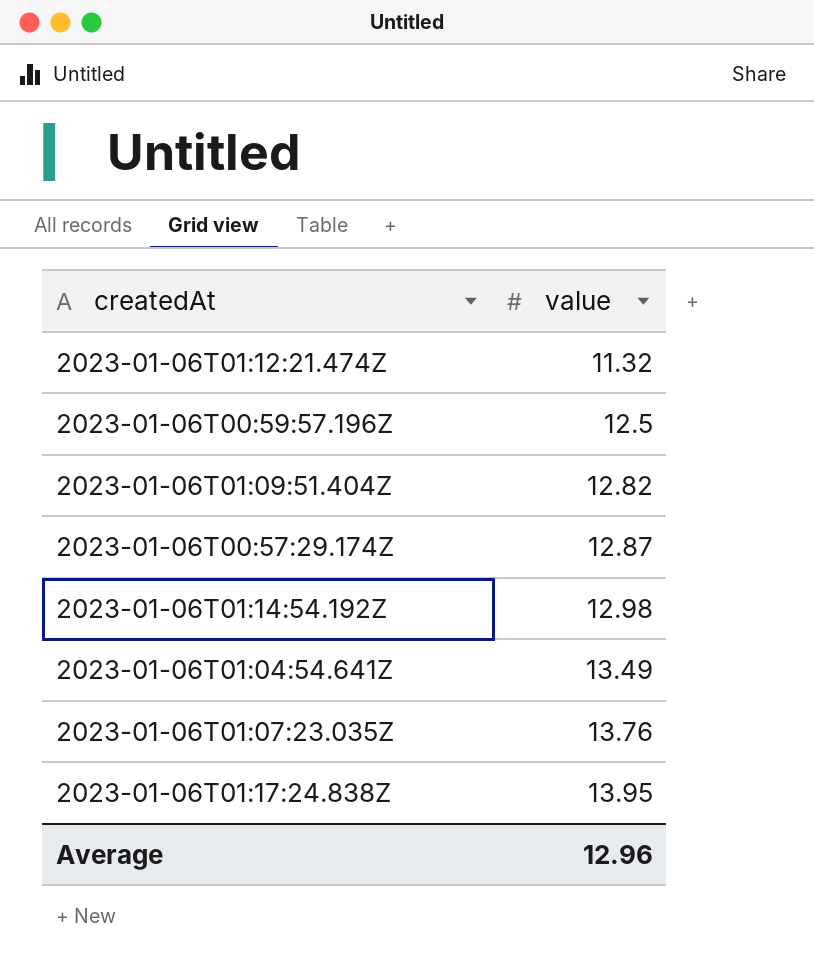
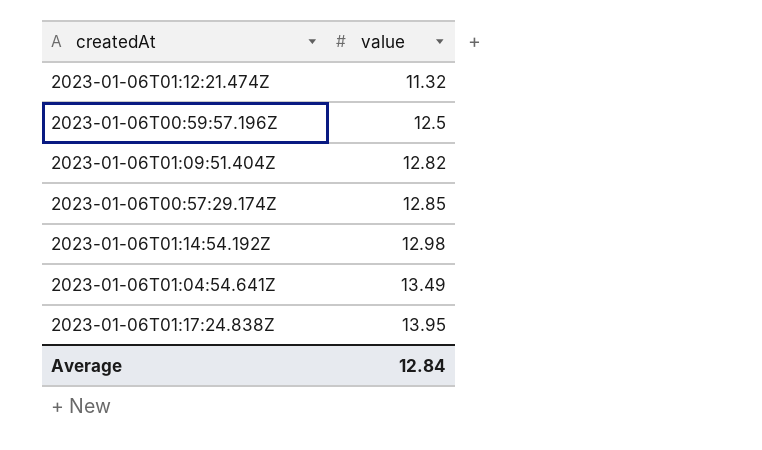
row 2023-01-06T01:07:23.035Z: 13.76 -> none
2023-01-06T00:57:29.174Z | value: 12.87 -> 12.85
Average | value: 12.96 -> 12.84

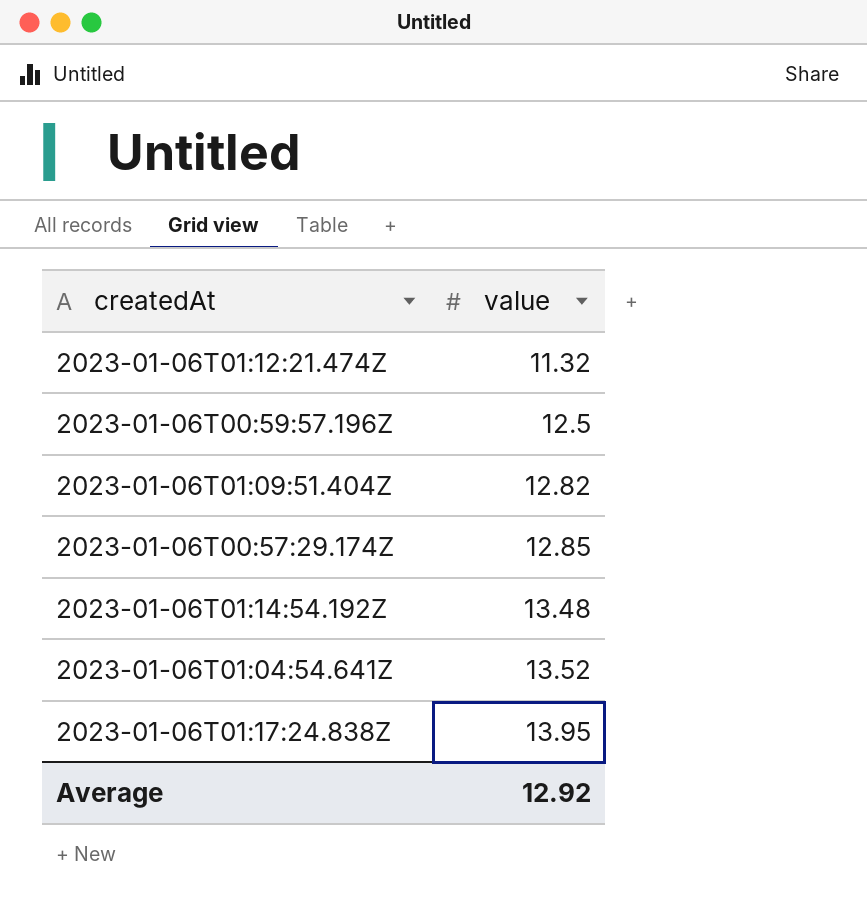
2023-01-06T01:14:54.192Z | value: 12.98 -> 13.48
2023-01-06T01:04:54.641Z | value: 13.49 -> 13.52
Average | value: 12.84 -> 12.92

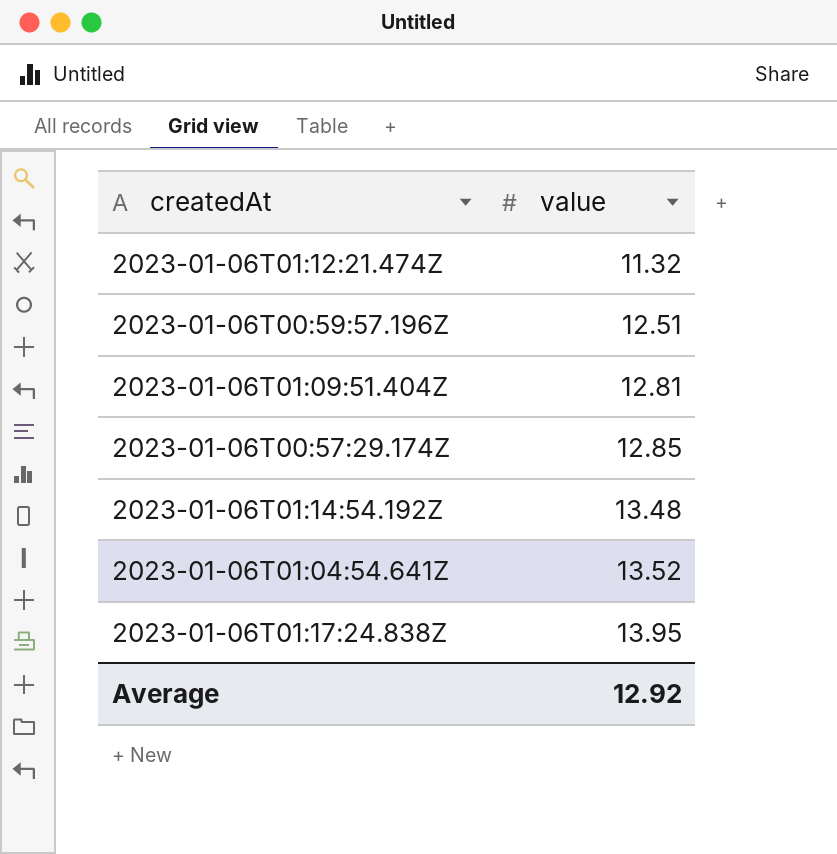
2023-01-06T00:59:57.196Z | value: 12.5 -> 12.51
2023-01-06T01:09:51.404Z | value: 12.82 -> 12.81

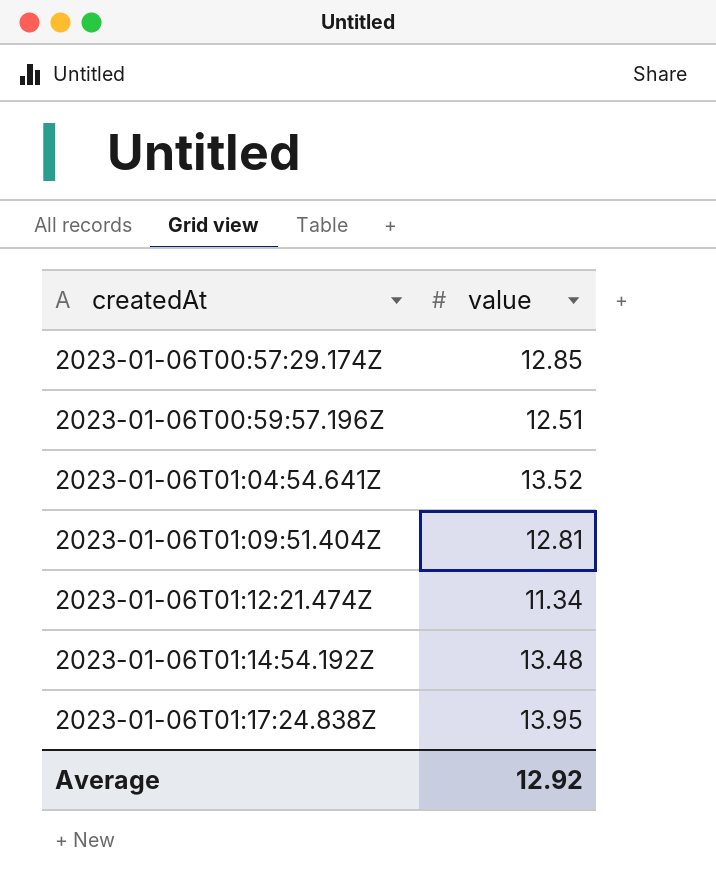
row order: value ascending -> createdAt ascending
2023-01-06T01:12:21.474Z | value: 11.32 -> 11.34

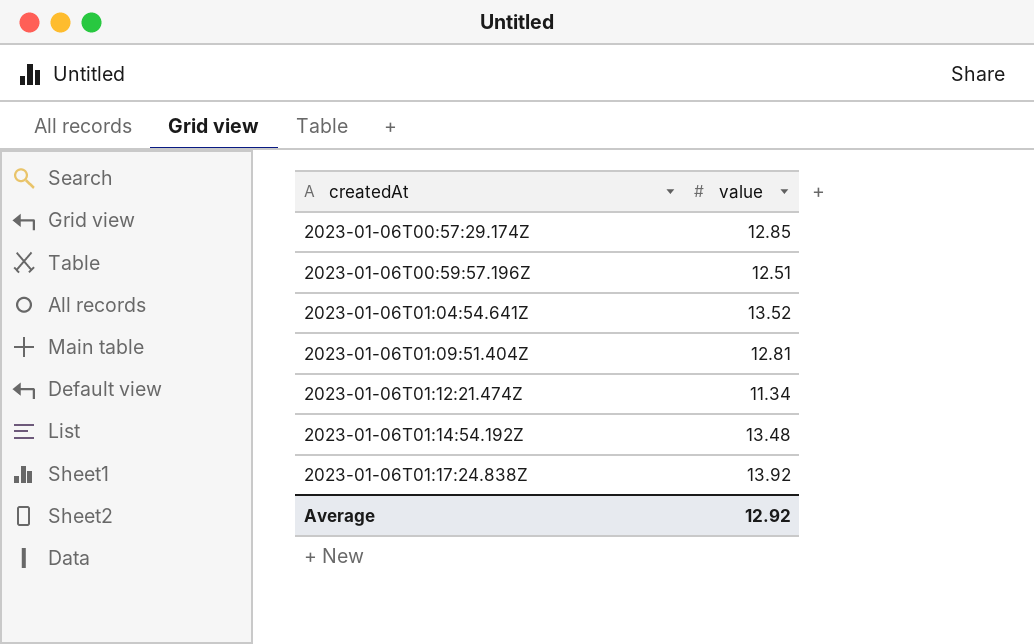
2023-01-06T01:17:24.838Z | value: 13.95 -> 13.92

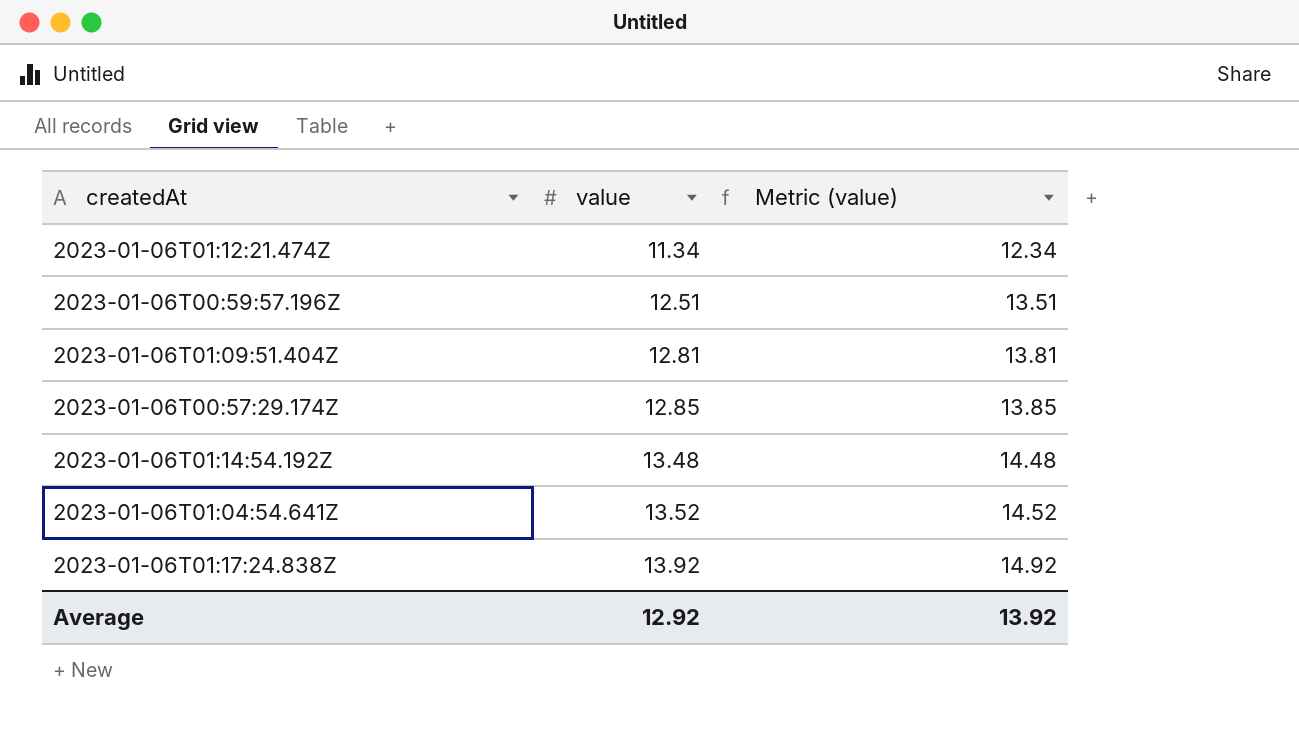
row order: createdAt ascending -> value ascending
column Metric (value) | formula: none -> [value] + 1

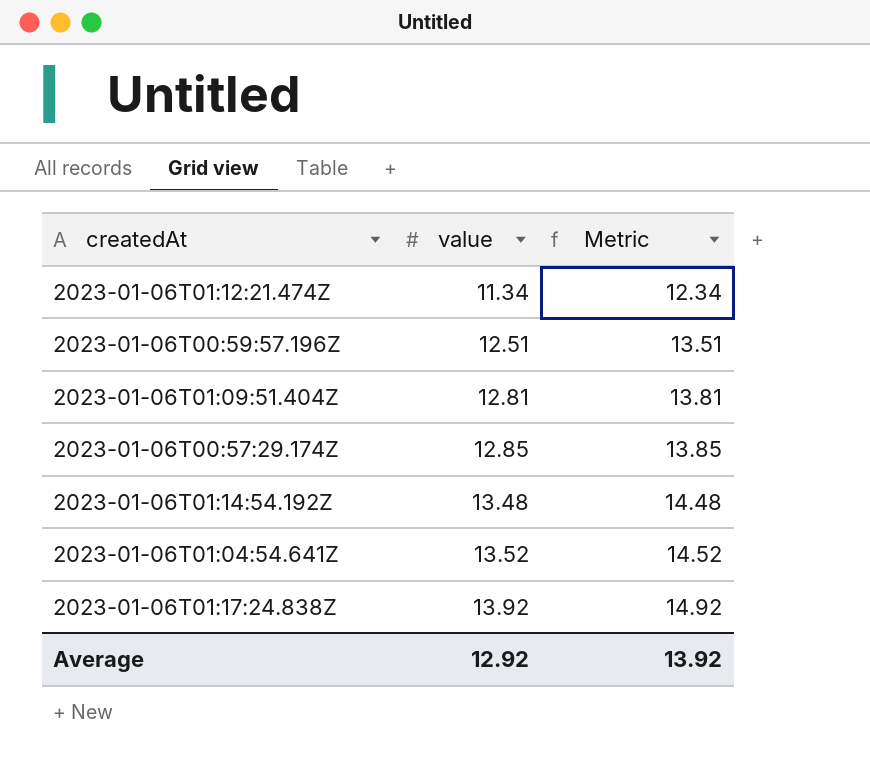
column name: Metric (value) -> Metric

